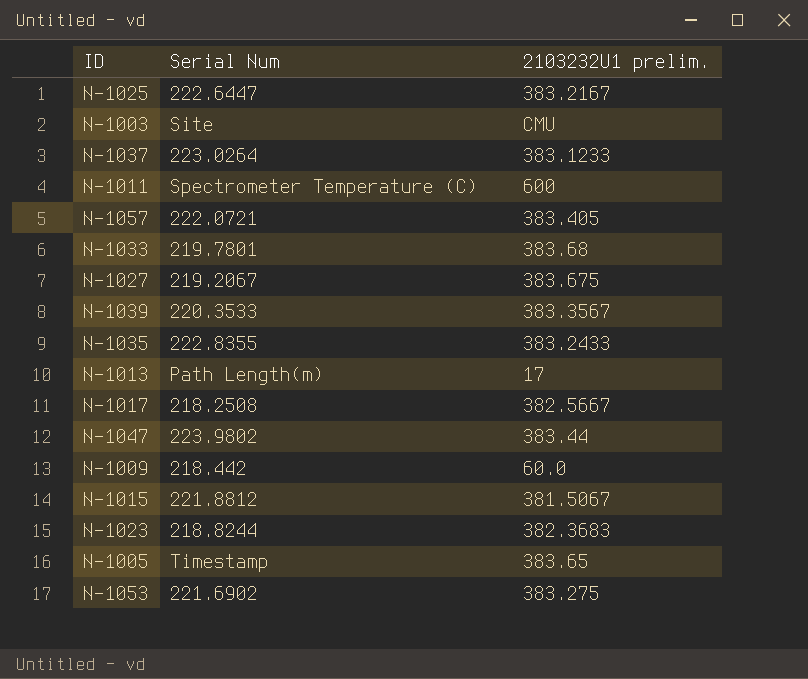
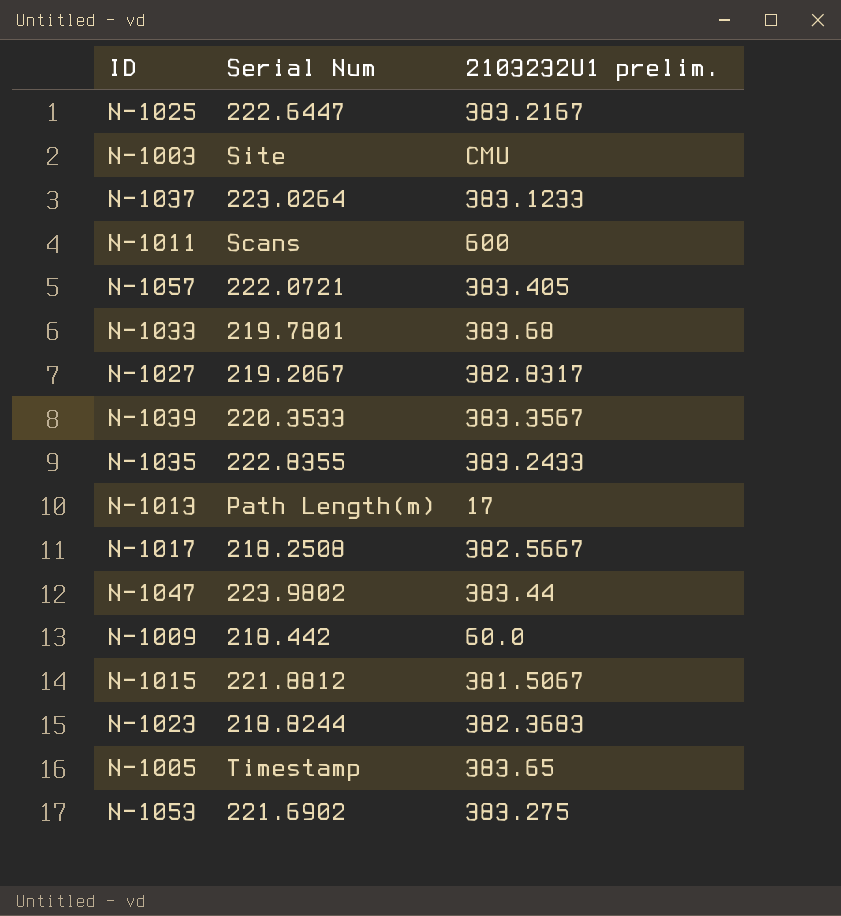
N-1011 | Serial Num: Spectrometer Temperature (C) -> Scans
N-1027 | 2103232U1 prelim.: 383.675 -> 382.8317

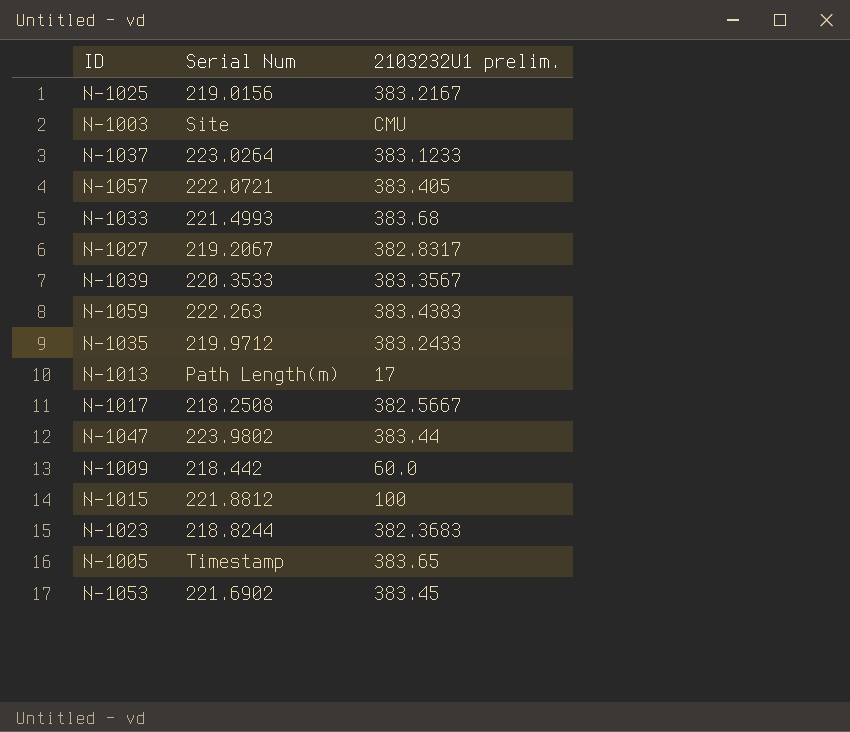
row N-1011: Scans | 600 -> none
N-1025 | Serial Num: 222.6447 -> 219.0156
N-1033 | Serial Num: 219.7801 -> 221.4993
row N-1059: none -> 222.263 | 383.4383
N-1035 | Serial Num: 222.8355 -> 219.9712
N-1015 | 2103232U1 prelim.: 381.5067 -> 100
N-1053 | 2103232U1 prelim.: 383.275 -> 383.45

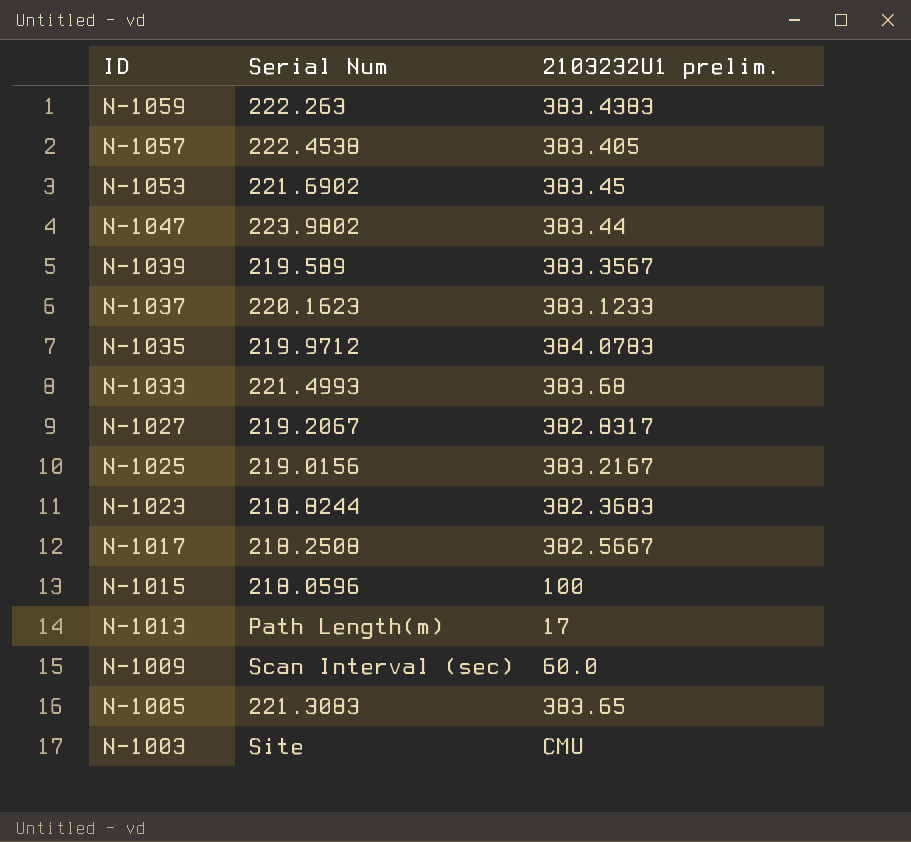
row order: none -> ID descending
N-1057 | Serial Num: 222.0721 -> 222.4538
N-1039 | Serial Num: 220.3533 -> 219.589
N-1037 | Serial Num: 223.0264 -> 220.1623
N-1035 | 2103232U1 prelim.: 383.2433 -> 384.0783
N-1015 | Serial Num: 221.8812 -> 218.0596
N-1009 | Serial Num: 218.442 -> Scan Interval (sec)
N-1005 | Serial Num: Timestamp -> 221.3083

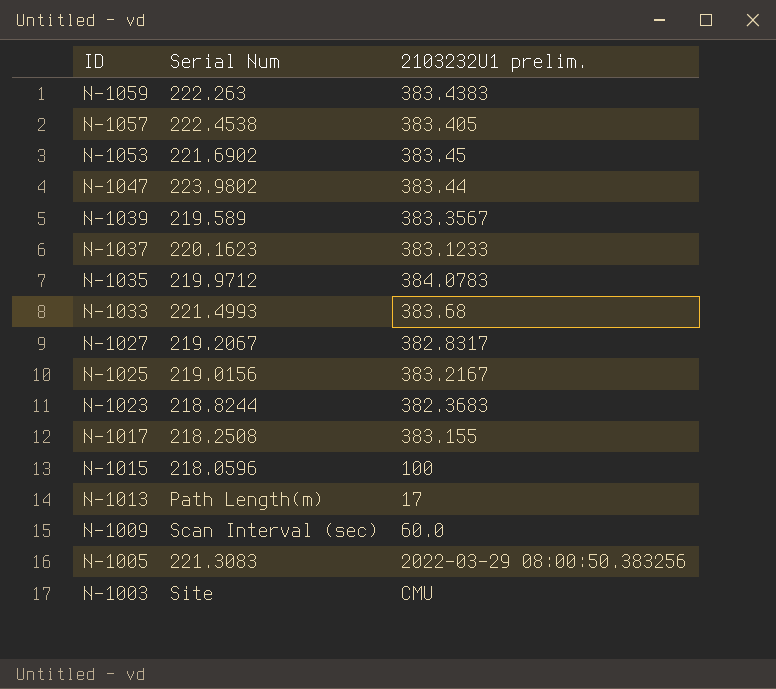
N-1017 | 2103232U1 prelim.: 382.5667 -> 383.155
N-1005 | 2103232U1 prelim.: 383.65 -> 2022-03-29 08:00:50.383256

